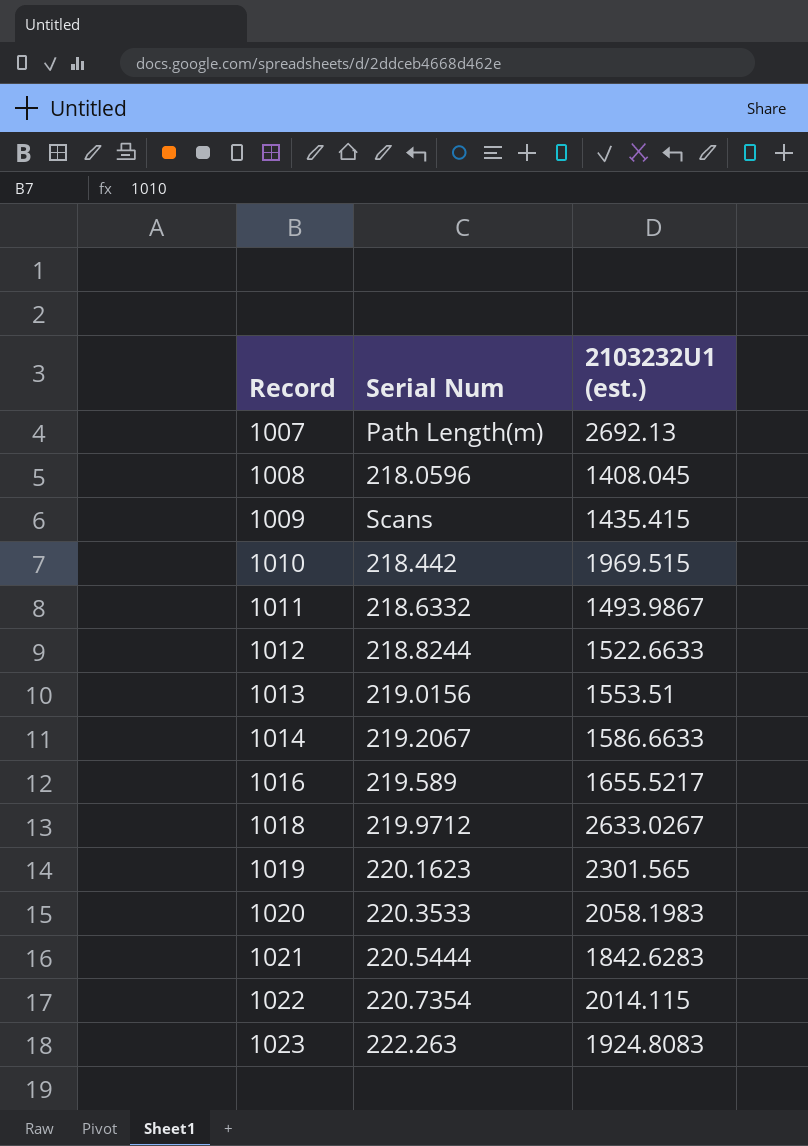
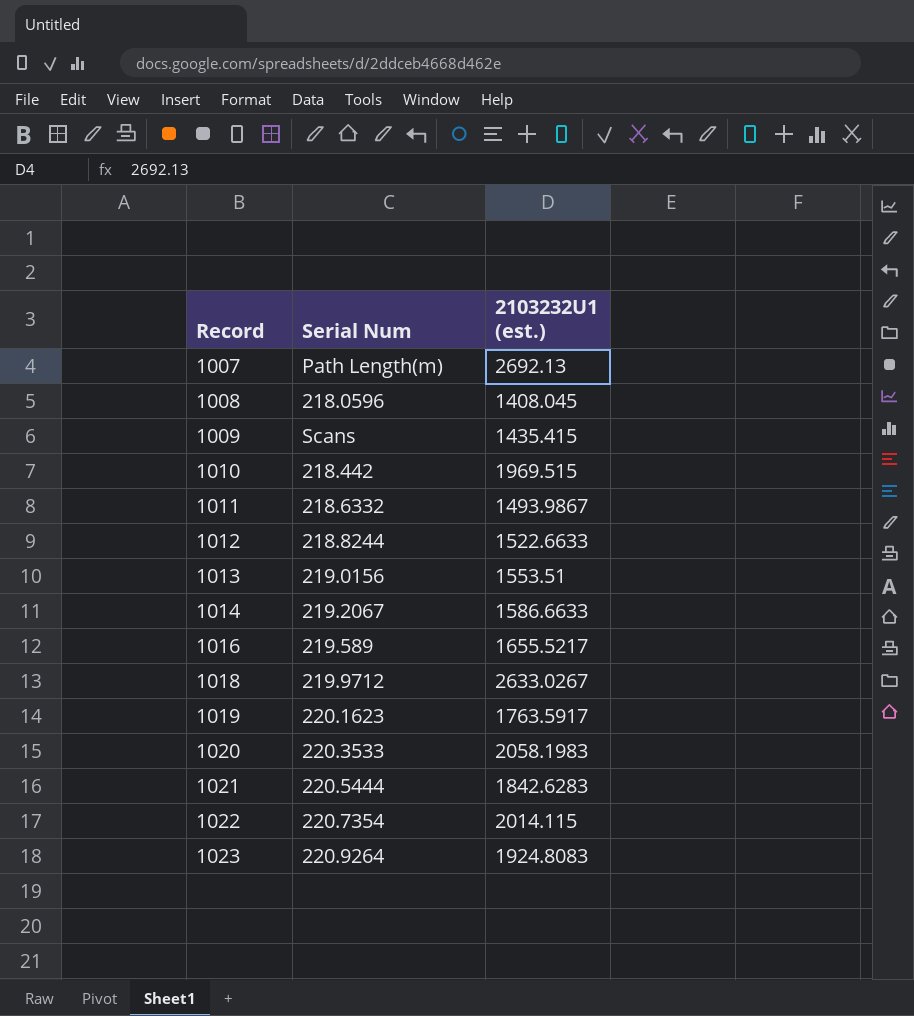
1019 | 2103232U1 (est.): 2301.565 -> 1763.5917
1023 | Serial Num: 222.263 -> 220.9264

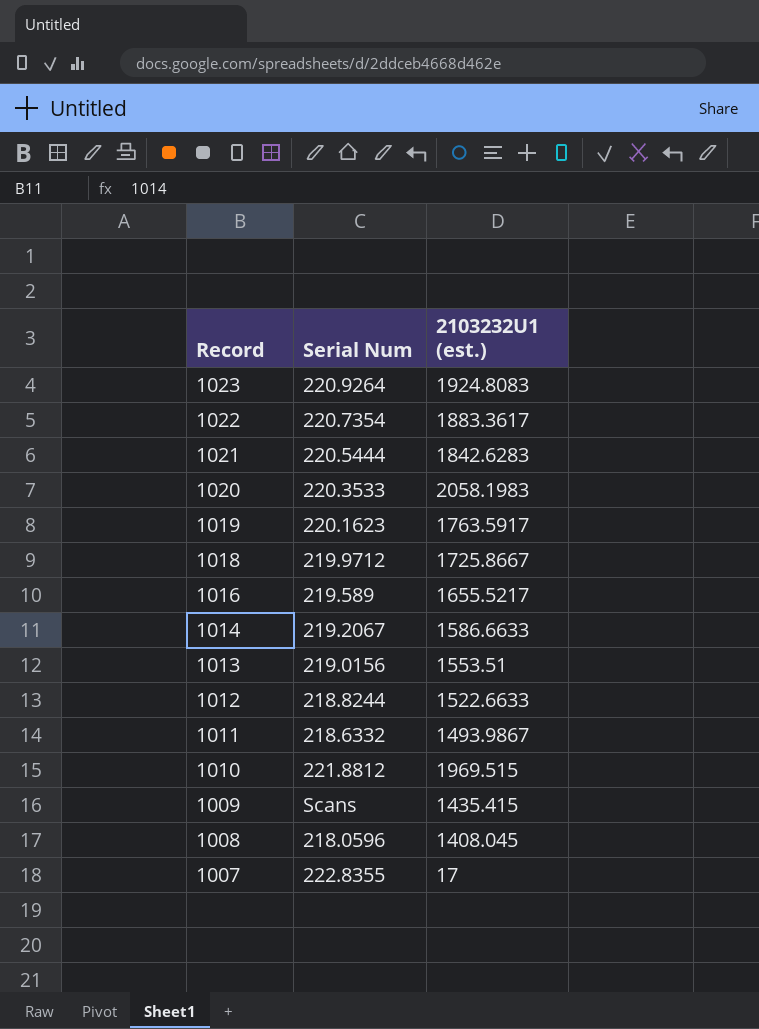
row order: Record ascending -> Record descending
1022 | 2103232U1 (est.): 2014.115 -> 1883.3617
1018 | 2103232U1 (est.): 2633.0267 -> 1725.8667
1010 | Serial Num: 218.442 -> 221.8812
1007 | Serial Num: Path Length(m) -> 222.8355
1007 | 2103232U1 (est.): 2692.13 -> 17

